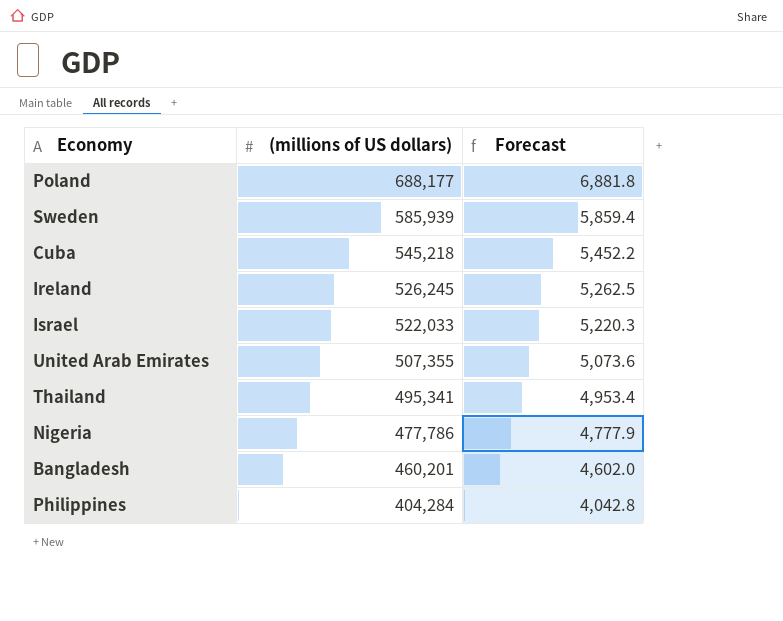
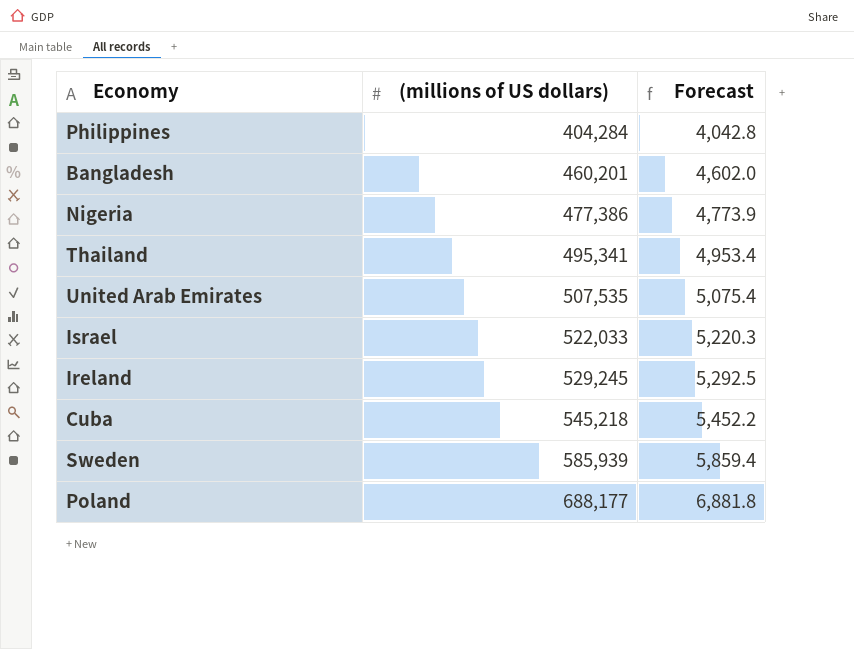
row order: (millions of US dollars) descending -> (millions of US dollars) ascending
Nigeria | (millions of US dollars): 477,786 -> 477,386
Nigeria | Forecast: 4,777.9 -> 4,773.9
United Arab Emirates | (millions of US dollars): 507,355 -> 507,535
United Arab Emirates | Forecast: 5,073.6 -> 5,075.4
Ireland | (millions of US dollars): 526,245 -> 529,245
Ireland | Forecast: 5,262.5 -> 5,292.5

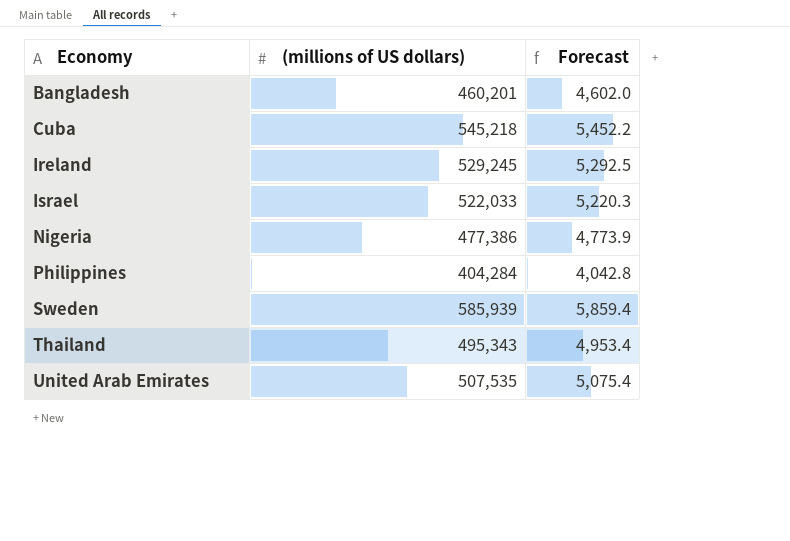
row order: (millions of US dollars) ascending -> Economy ascending
row Poland: 688,177 | 6,881.8 -> none
Thailand | (millions of US dollars): 495,341 -> 495,343

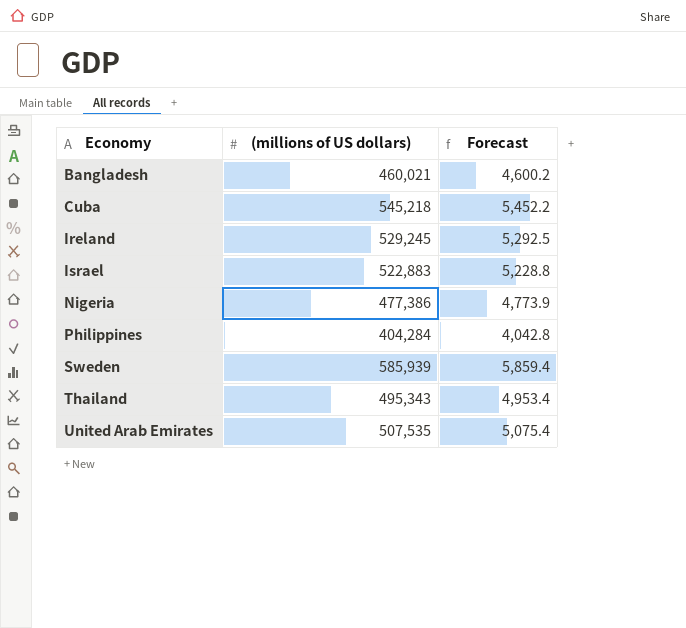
Bangladesh | (millions of US dollars): 460,201 -> 460,021
Bangladesh | Forecast: 4,602.0 -> 4,600.2
Israel | (millions of US dollars): 522,033 -> 522,883
Israel | Forecast: 5,220.3 -> 5,228.8

